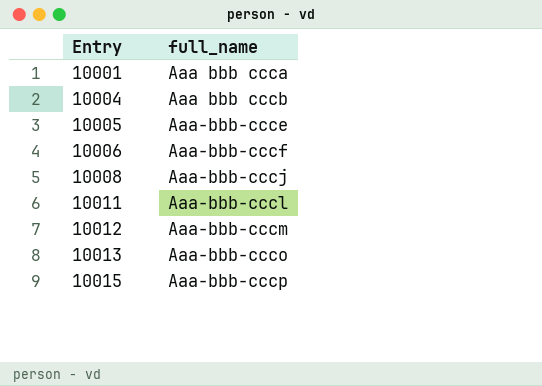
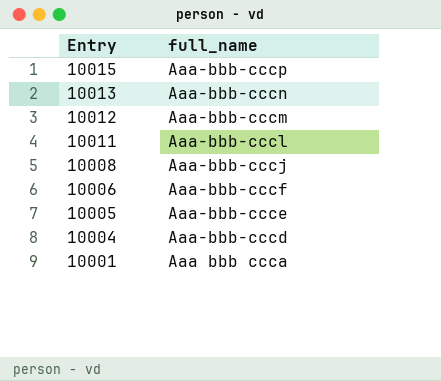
row order: Entry ascending -> Entry descending
10013 | full_name: Aaa-bbb-ccco -> Aaa-bbb-cccn
10004 | full_name: Aaa bbb cccb -> Aaa-bbb-cccd

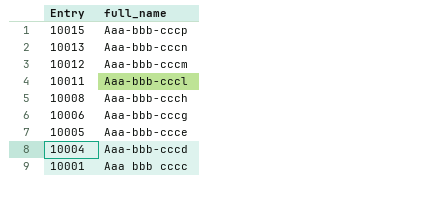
10008 | full_name: Aaa-bbb-cccj -> Aaa-bbb-ccch
10006 | full_name: Aaa-bbb-cccf -> Aaa-bbb-cccg
10001 | full_name: Aaa bbb ccca -> Aaa bbb cccc

